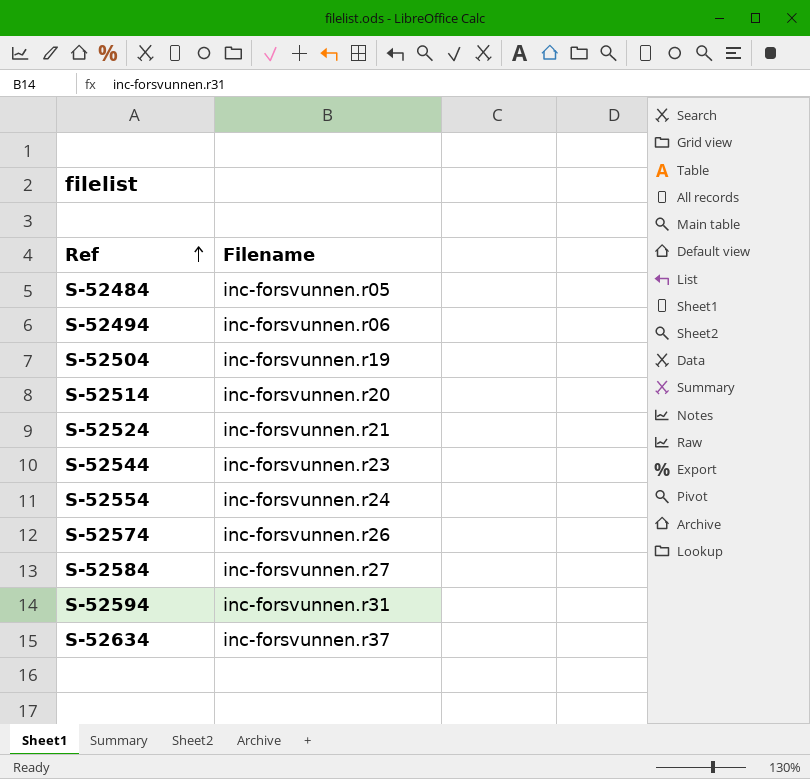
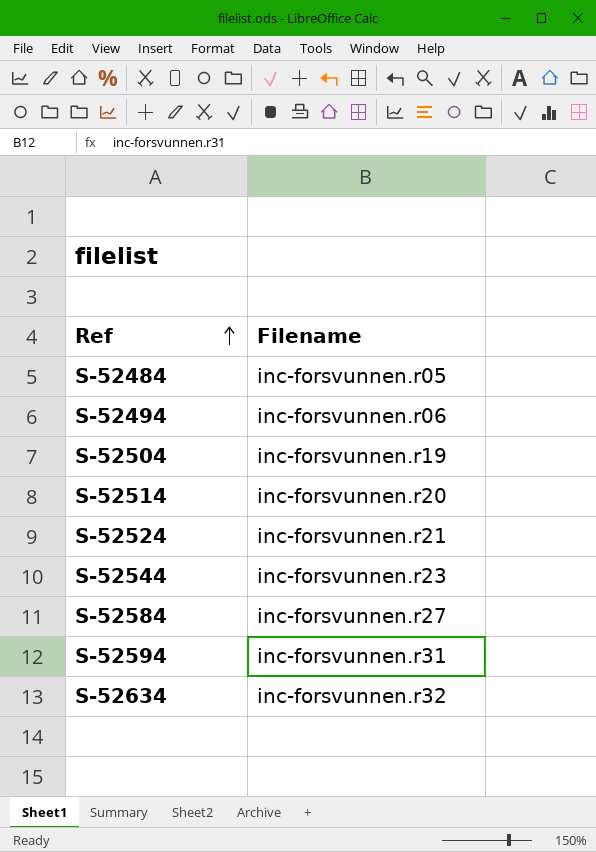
row S-52554: inc-forsvunnen.r24 -> none
row S-52574: inc-forsvunnen.r26 -> none
S-52634 | Filename: inc-forsvunnen.r37 -> inc-forsvunnen.r32

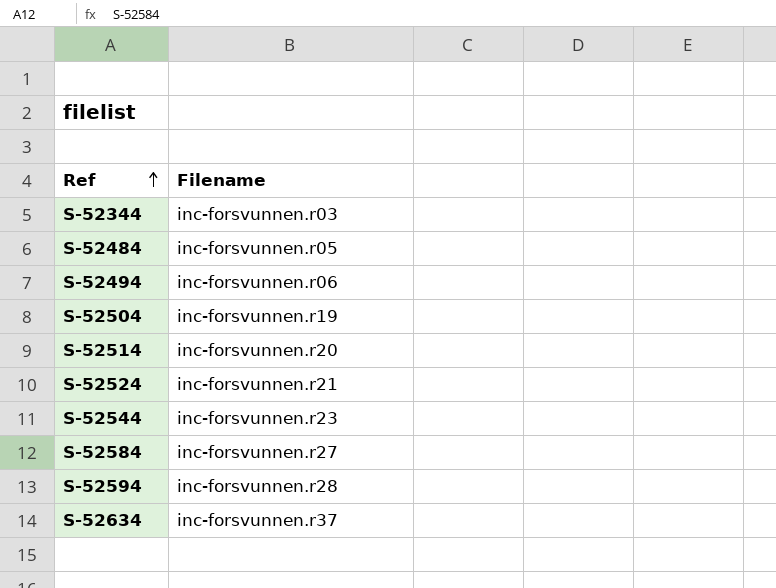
row S-52344: none -> inc-forsvunnen.r03
S-52594 | Filename: inc-forsvunnen.r31 -> inc-forsvunnen.r28
S-52634 | Filename: inc-forsvunnen.r32 -> inc-forsvunnen.r37

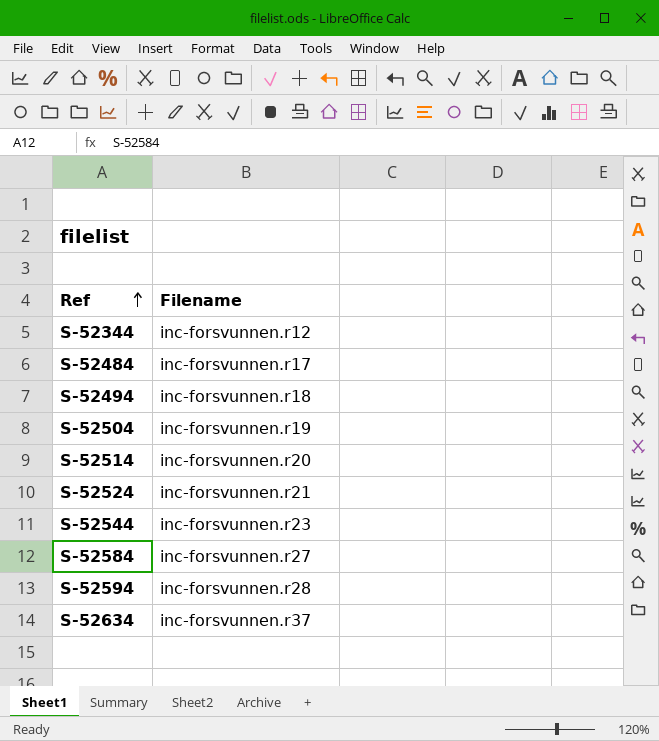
S-52344 | Filename: inc-forsvunnen.r03 -> inc-forsvunnen.r12
S-52484 | Filename: inc-forsvunnen.r05 -> inc-forsvunnen.r17
S-52494 | Filename: inc-forsvunnen.r06 -> inc-forsvunnen.r18

